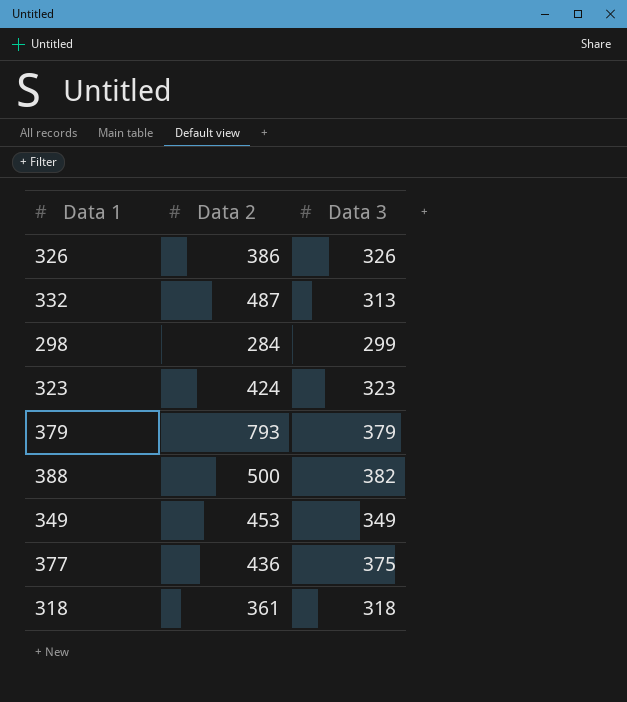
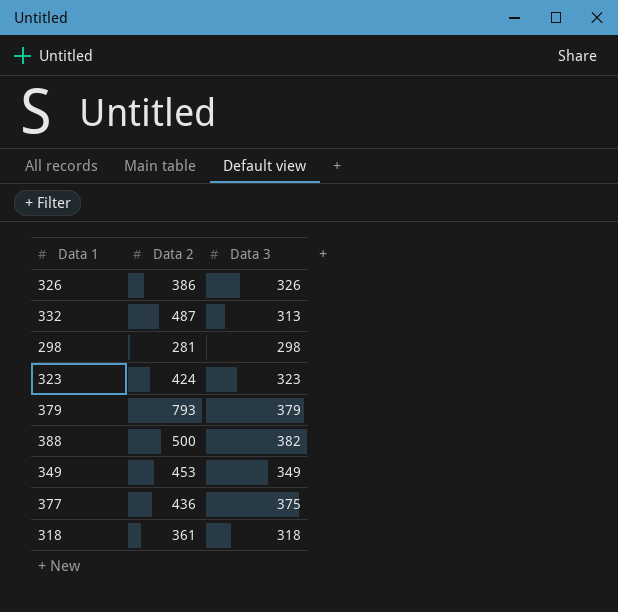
298 | Data 2: 284 -> 281
298 | Data 3: 299 -> 298

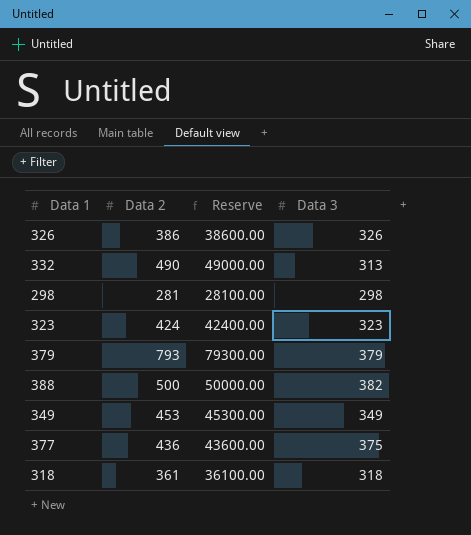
column Reserve | formula: none -> [Data 2] * 100
332 | Data 2: 487 -> 490

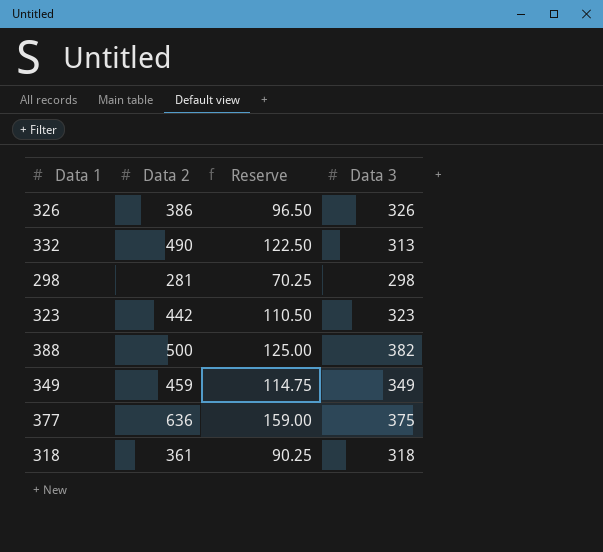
column Reserve | formula: [Data 2] * 100 -> [Data 2] * 0.25
row 379: 793 | 79300.00 | 379 -> none
323 | Data 2: 424 -> 442
349 | Data 2: 453 -> 459
377 | Data 2: 436 -> 636

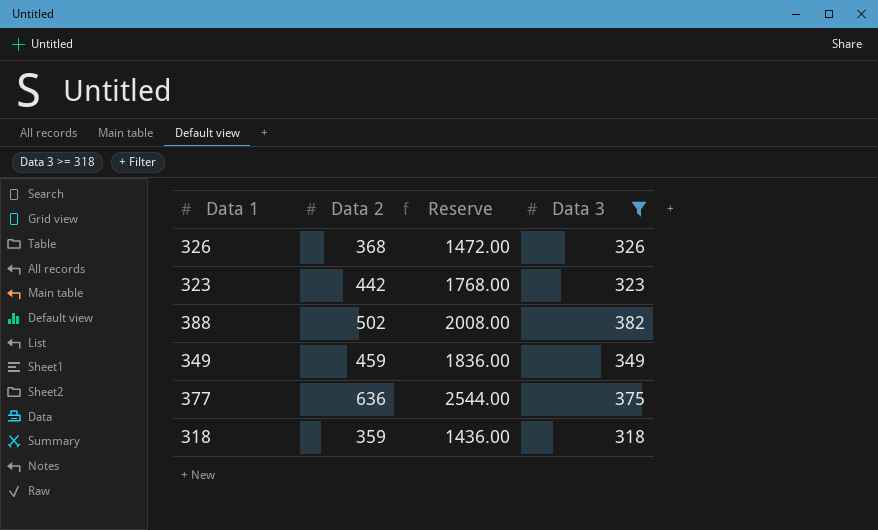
filter: none -> Data 3 >= 318
column Reserve | formula: [Data 2] * 0.25 -> [Data 2] * 4
326 | Data 2: 386 -> 368
388 | Data 2: 500 -> 502
318 | Data 2: 361 -> 359

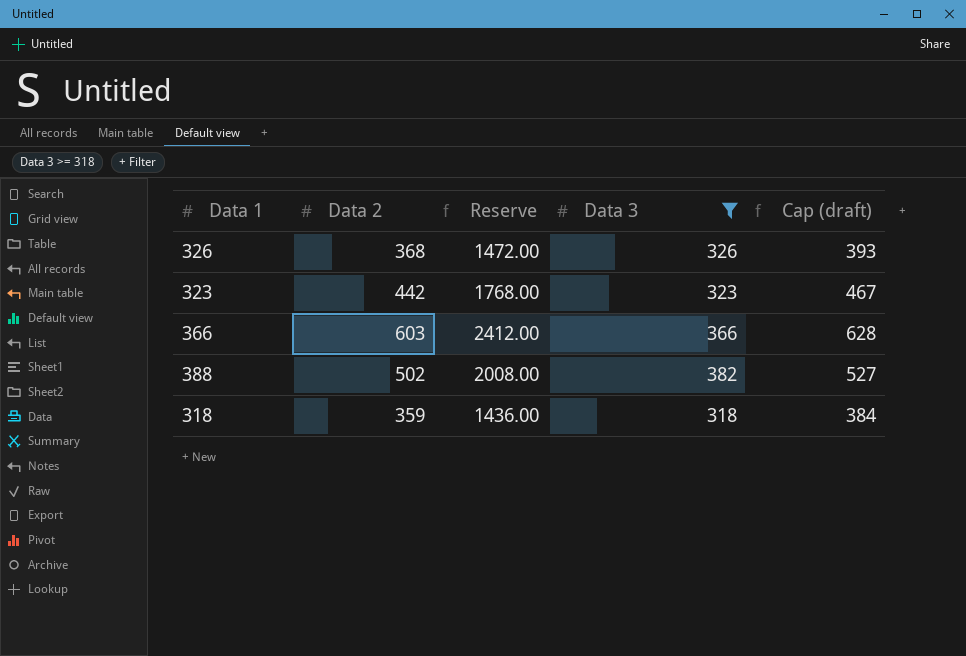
column Cap (draft) | formula: none -> [Data 2] + 25
row 349: 459 | 1836.00 | 349 -> none
row 377: 636 | 2544.00 | 375 -> none
row 366: none -> 603 | 2412.00 | 366 | 628

